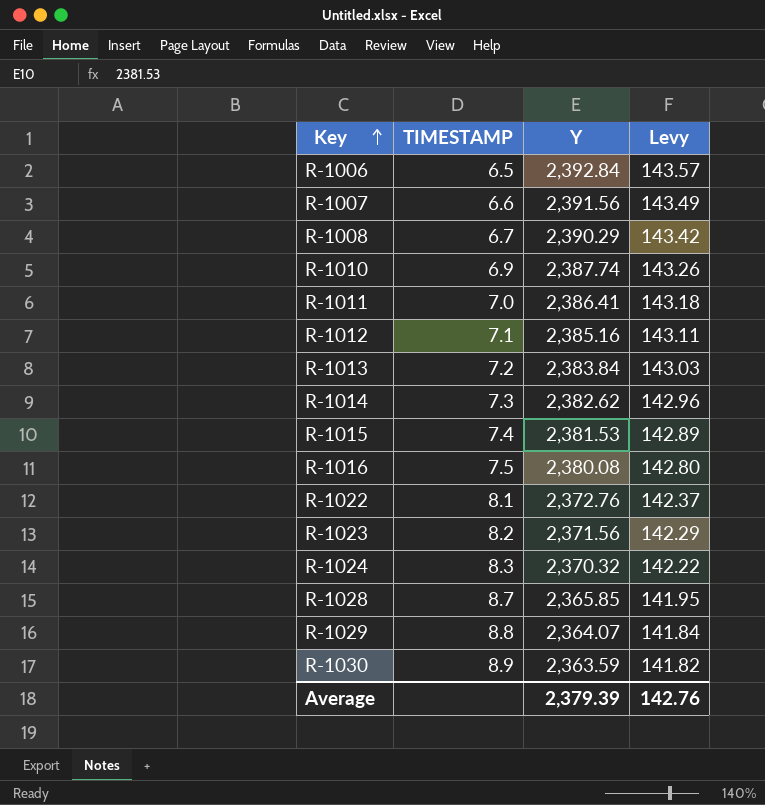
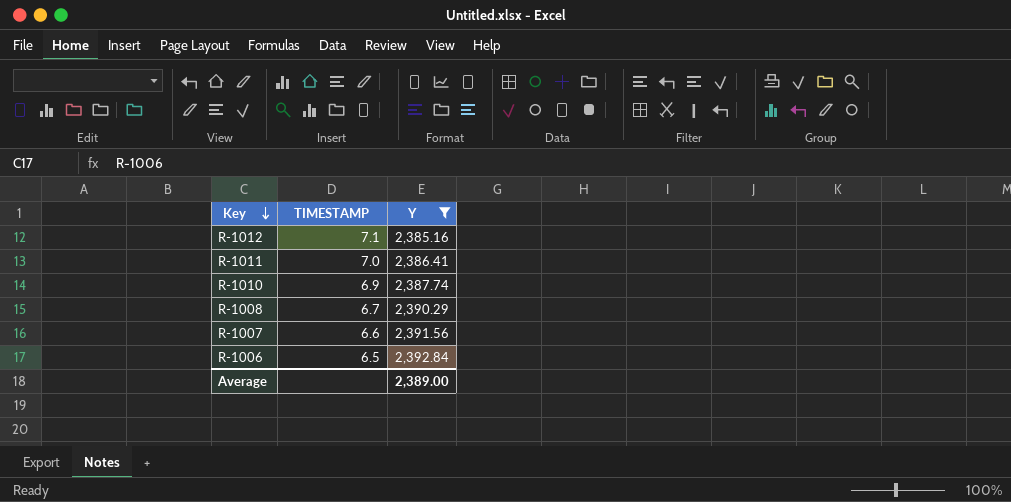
filter: none -> Y >= 2,385.16
row order: Key ascending -> Key descending
column Levy | formula: [Y] * 0.06 -> none
Average | Y: 2,379.39 -> 2,389.00

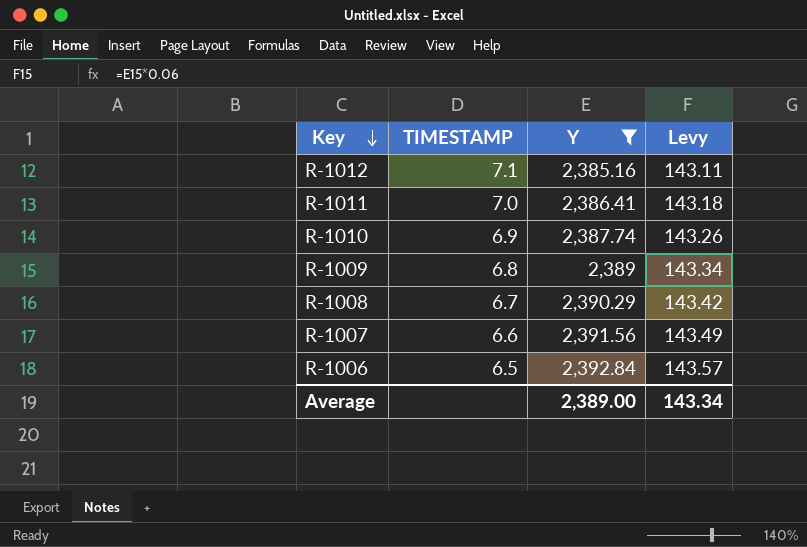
column Levy | formula: none -> [Y] * 0.06
row R-1009: none -> 6.8 | 2,389 | 143.34

